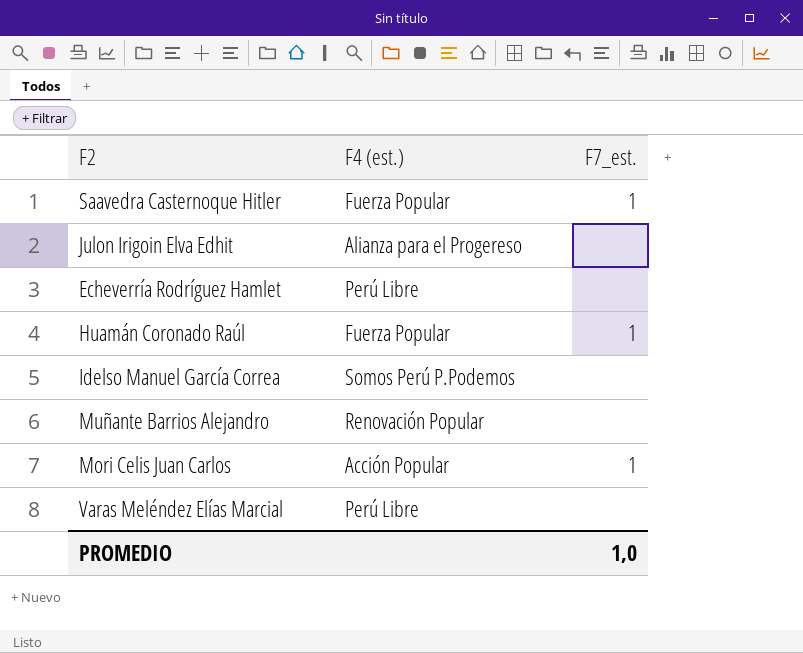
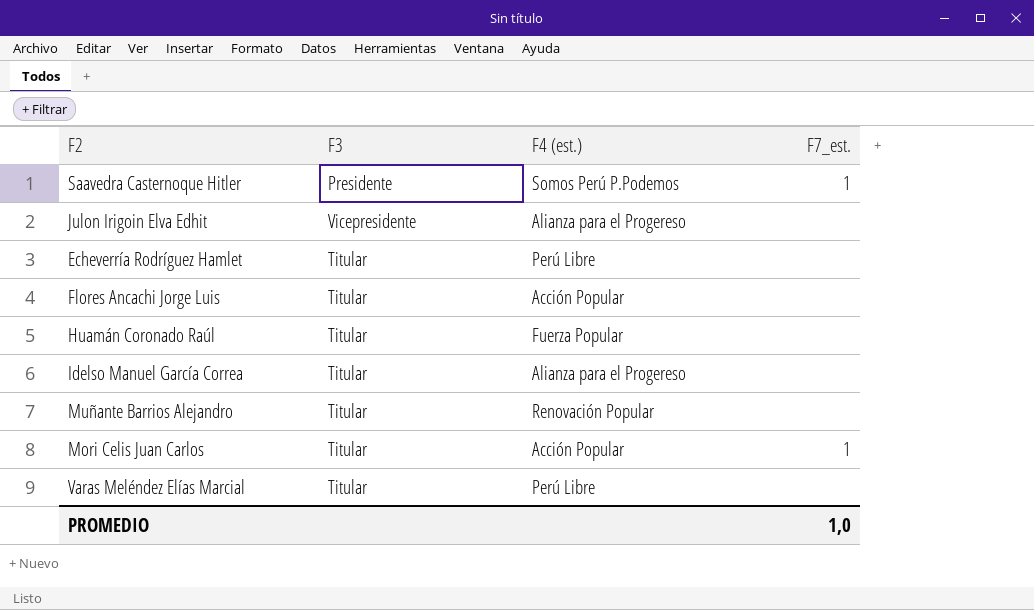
column F3 | position: none -> 2
Saavedra Casternoque Hitler | F4 (est.): Fuerza Popular -> Somos Perú P.Podemos
row Flores Ancachi Jorge Luis: none -> Titular | Acción Popular | none
Huamán Coronado Raúl | F7_est.: 1 -> none
Idelso Manuel García Correa | F4 (est.): Somos Perú P.Podemos -> Alianza para el Progereso

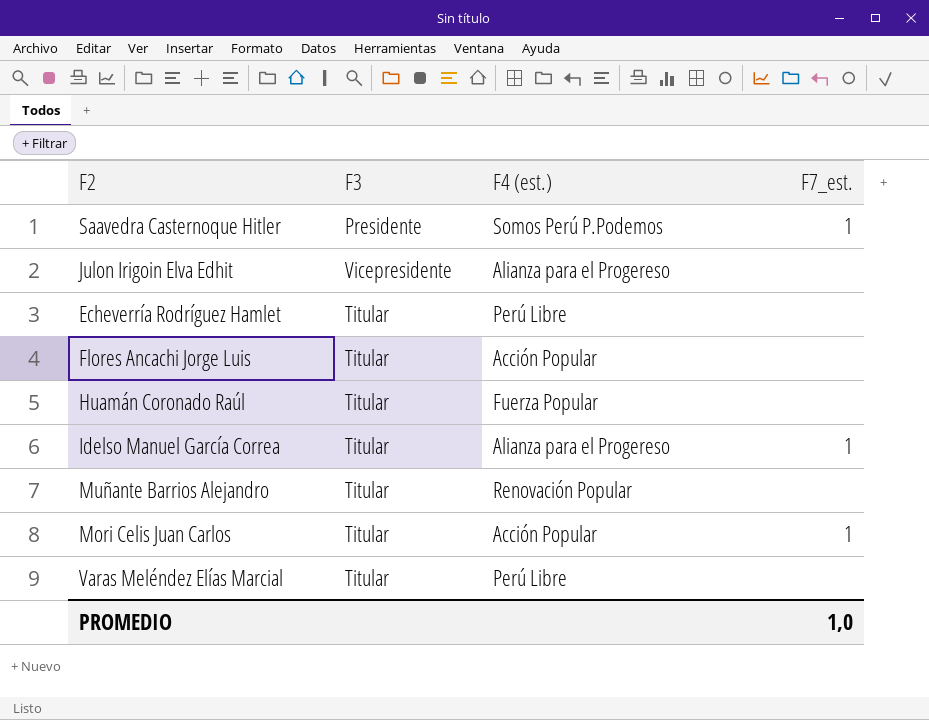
Idelso Manuel García Correa | F7_est.: none -> 1

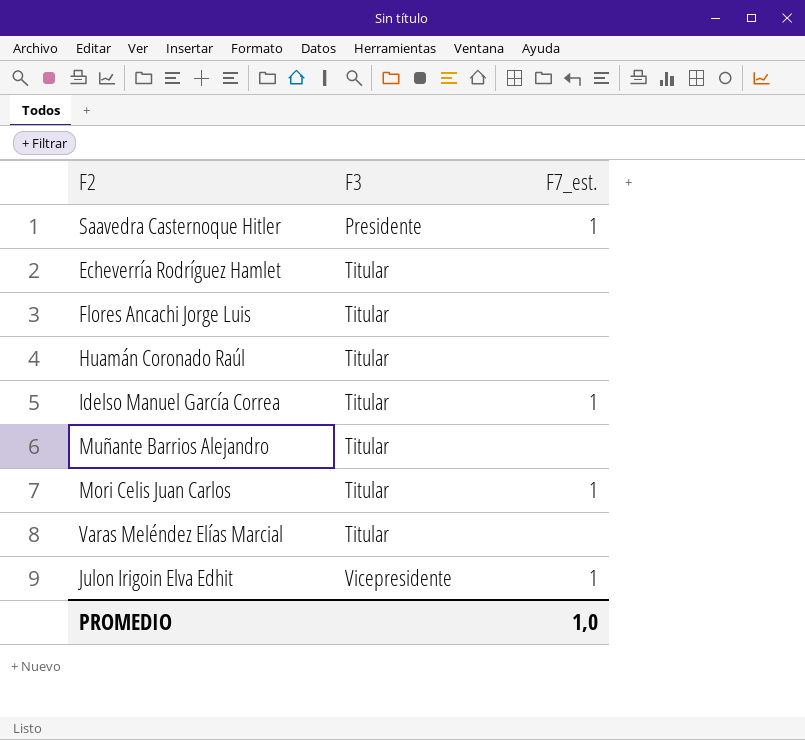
row order: none -> F3 ascending
column F4 (est.) | position: 3 -> none
Julon Irigoin Elva Edhit | F7_est.: none -> 1

